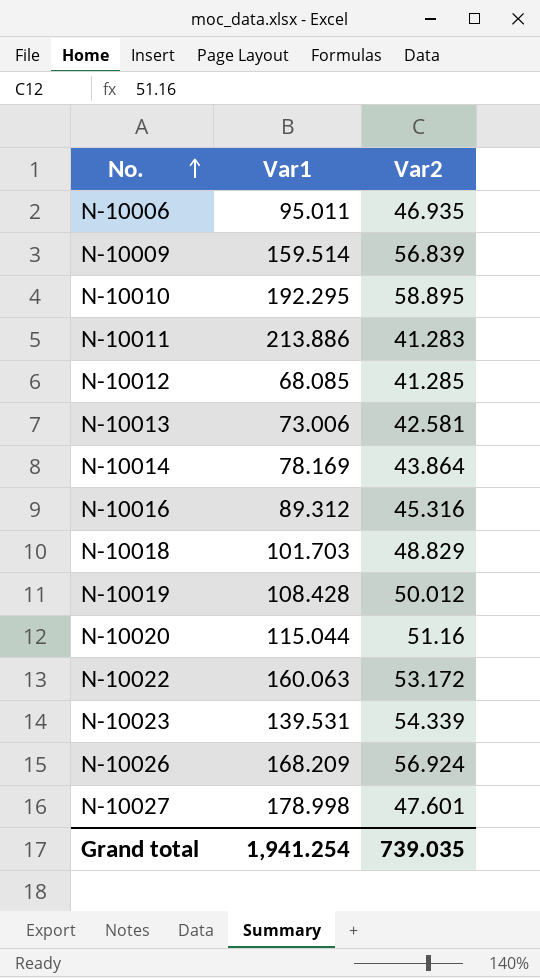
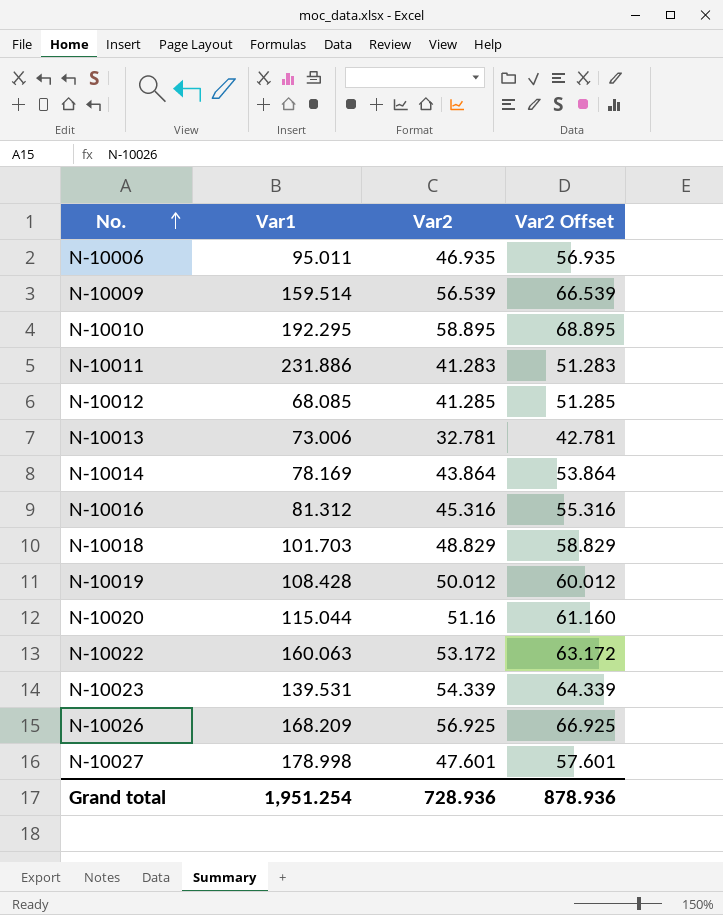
column Var2 Offset | formula: none -> [Var2] + 10
N-10009 | Var2: 56.839 -> 56.539
N-10011 | Var1: 213.886 -> 231.886
N-10013 | Var2: 42.581 -> 32.781
N-10016 | Var1: 89.312 -> 81.312
N-10026 | Var2: 56.924 -> 56.925
Grand total | Var1: 1,941.254 -> 1,951.254
Grand total | Var2: 739.035 -> 728.936

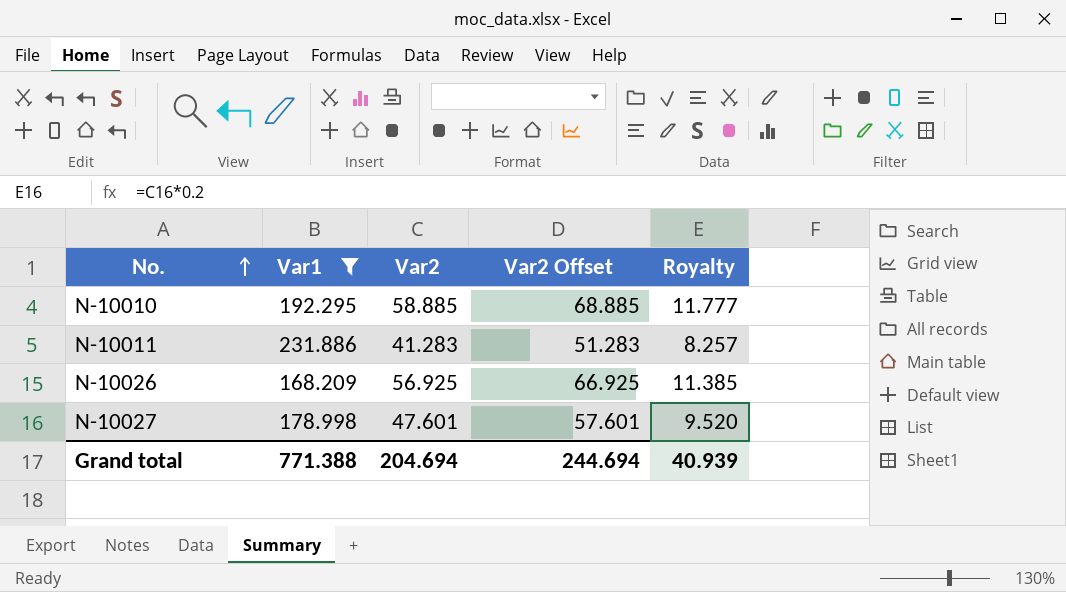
filter: none -> Var1 >= 168.209
column Royalty | formula: none -> [Var2] * 0.2
N-10010 | Var2: 58.895 -> 58.885
N-10010 | Var2 Offset: 68.895 -> 68.885
Grand total | Var1: 1,951.254 -> 771.388
Grand total | Var2: 728.936 -> 204.694
Grand total | Var2 Offset: 878.936 -> 244.694

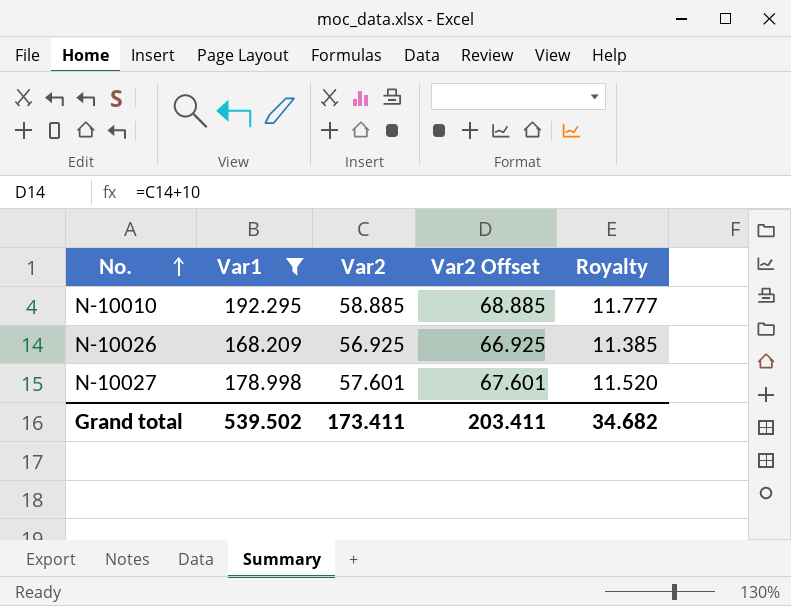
row N-10011: 231.886 | 41.283 | 51.283 | 8.257 -> none
N-10027 | Var2: 47.601 -> 57.601
N-10027 | Var2 Offset: 57.601 -> 67.601
N-10027 | Royalty: 9.520 -> 11.520
Grand total | Var1: 771.388 -> 539.502
Grand total | Var2: 204.694 -> 173.411
Grand total | Var2 Offset: 244.694 -> 203.411
Grand total | Royalty: 40.939 -> 34.682

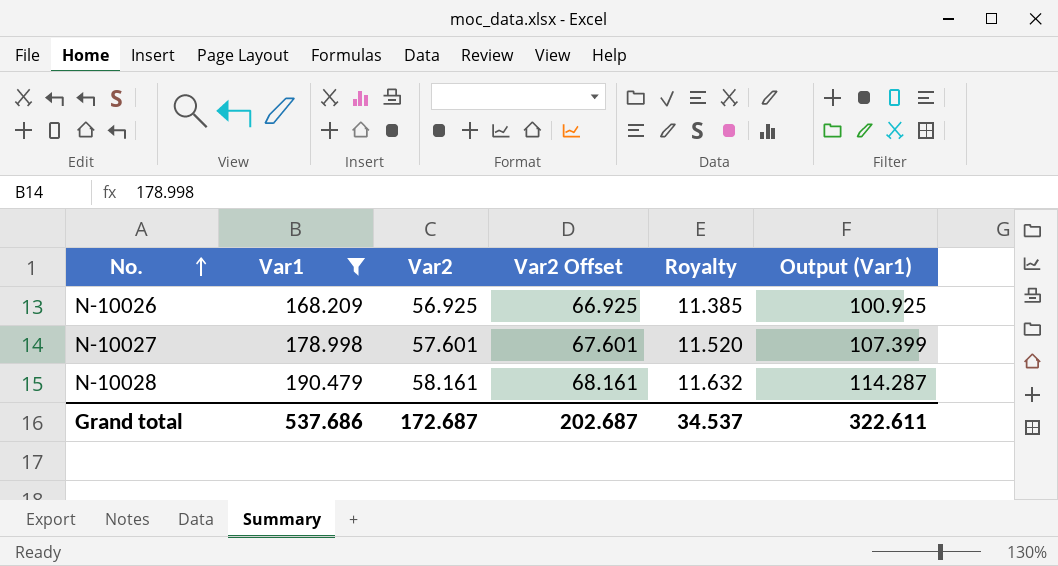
column Output (Var1) | formula: none -> [Var1] * 0.6
row N-10010: 192.295 | 58.885 | 68.885 | 11.777 -> none
row N-10028: none -> 190.479 | 58.161 | 68.161 | 11.632 | 114.287
Grand total | Var1: 539.502 -> 537.686
Grand total | Var2: 173.411 -> 172.687
Grand total | Var2 Offset: 203.411 -> 202.687
Grand total | Royalty: 34.682 -> 34.537

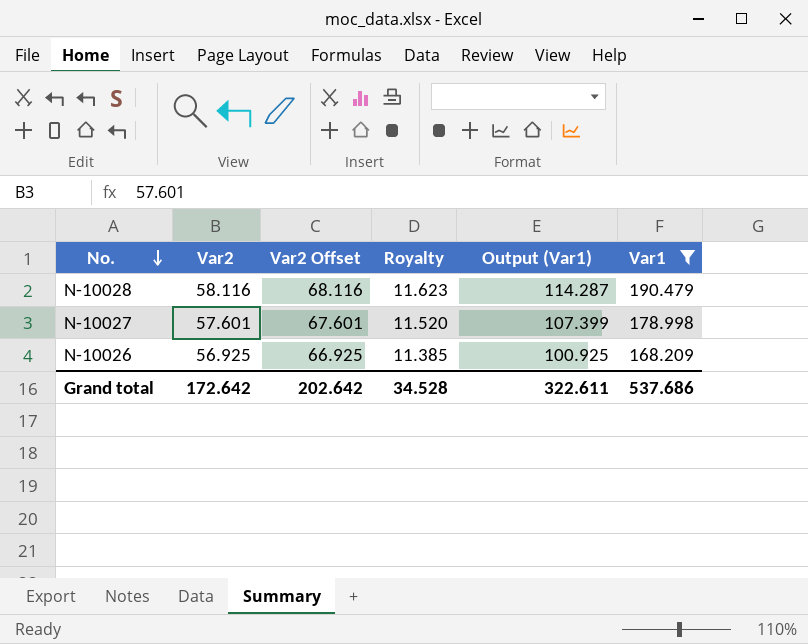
row order: No. ascending -> No. descending
column Var1 | position: 2 -> 6
N-10028 | Var2: 58.161 -> 58.116
N-10028 | Var2 Offset: 68.161 -> 68.116
N-10028 | Royalty: 11.632 -> 11.623
Grand total | Var2: 172.687 -> 172.642
Grand total | Var2 Offset: 202.687 -> 202.642
Grand total | Royalty: 34.537 -> 34.528

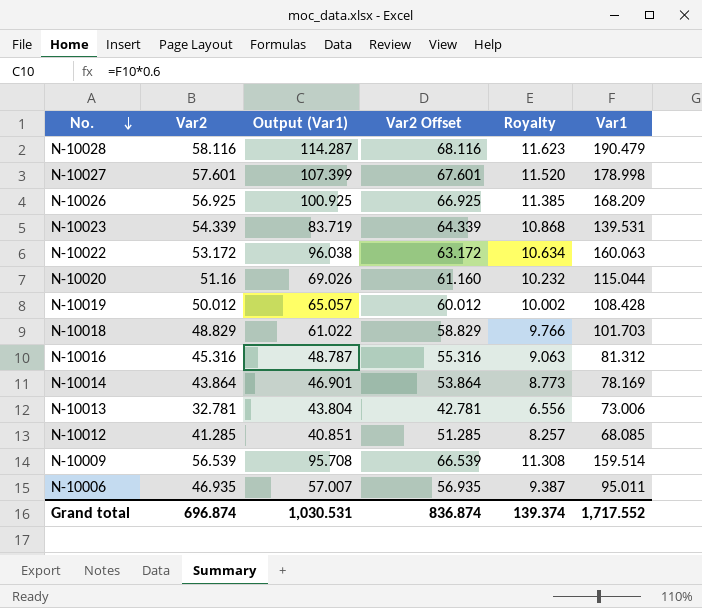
filter: Var1 >= 168.209 -> none
column Output (Var1) | position: 5 -> 3
Grand total | Var2: 172.642 -> 696.874
Grand total | Output (Var1): 322.611 -> 1,030.531
Grand total | Var2 Offset: 202.642 -> 836.874
Grand total | Royalty: 34.528 -> 139.374
Grand total | Var1: 537.686 -> 1,717.552

